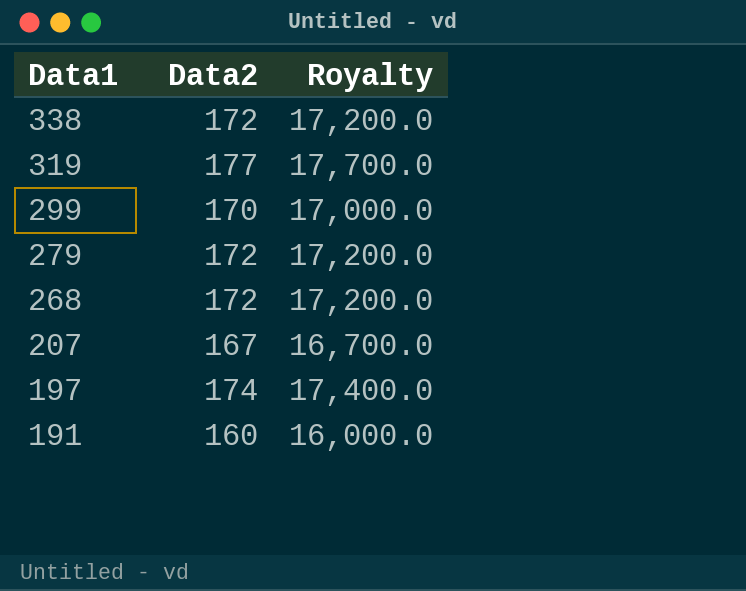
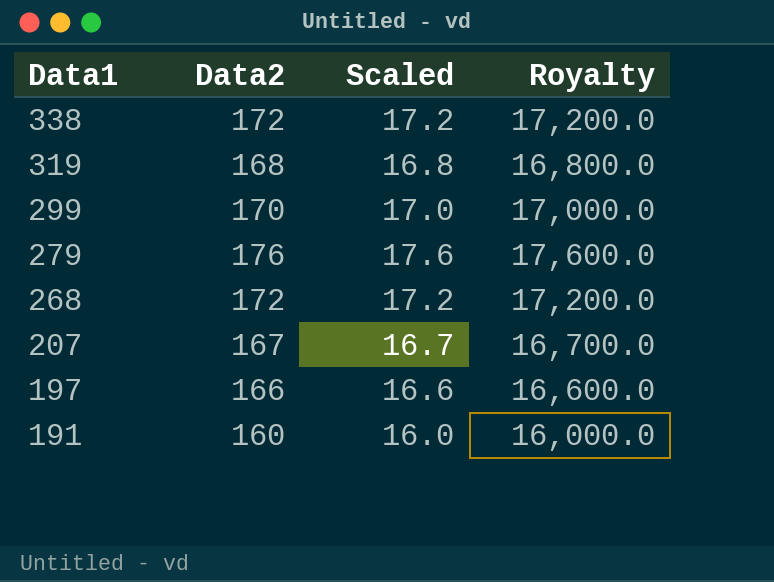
column Scaled | formula: none -> [Data2] * 0.1
319 | Data2: 177 -> 168
319 | Royalty: 17,700.0 -> 16,800.0
279 | Data2: 172 -> 176
279 | Royalty: 17,200.0 -> 17,600.0
197 | Data2: 174 -> 166
197 | Royalty: 17,400.0 -> 16,600.0

